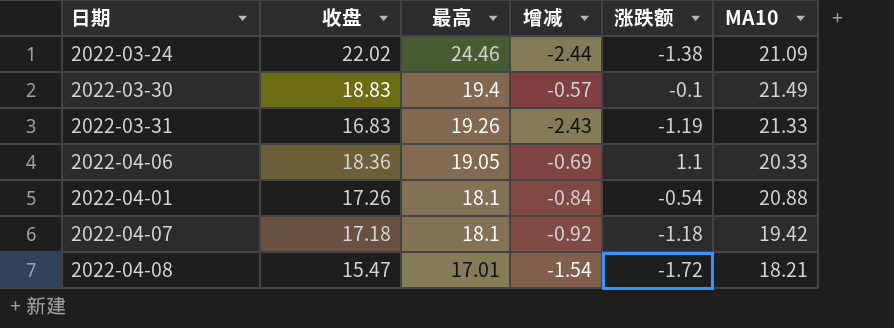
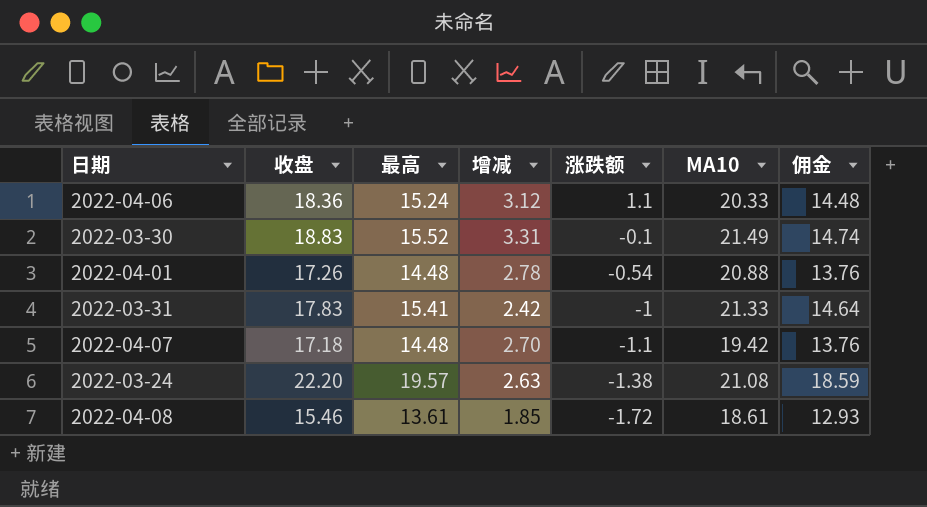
row order: 最高 descending -> 涨跌额 descending
column 佣金 | formula: none -> [最高] * 0.95
2022-04-06 | 最高: 19.05 -> 15.24
2022-04-06 | 增减: -0.69 -> 3.12
2022-03-30 | 最高: 19.4 -> 15.52
2022-03-30 | 增减: -0.57 -> 3.31
2022-04-01 | 最高: 18.1 -> 14.48
2022-04-01 | 增减: -0.84 -> 2.78
2022-03-31 | 收盘: 16.83 -> 17.83
2022-03-31 | 最高: 19.26 -> 15.41
2022-03-31 | 增减: -2.43 -> 2.42
2022-03-31 | 涨跌额: -1.19 -> -1
2022-04-07 | 最高: 18.1 -> 14.48
2022-04-07 | 增减: -0.92 -> 2.70
2022-04-07 | 涨跌额: -1.18 -> -1.1
2022-03-24 | 收盘: 22.02 -> 22.20
2022-03-24 | 最高: 24.46 -> 19.57
2022-03-24 | 增减: -2.44 -> 2.63
2022-03-24 | MA10: 21.09 -> 21.08
2022-04-08 | 收盘: 15.47 -> 15.46
2022-04-08 | 最高: 17.01 -> 13.61
2022-04-08 | 增减: -1.54 -> 1.85
2022-04-08 | MA10: 18.21 -> 18.61

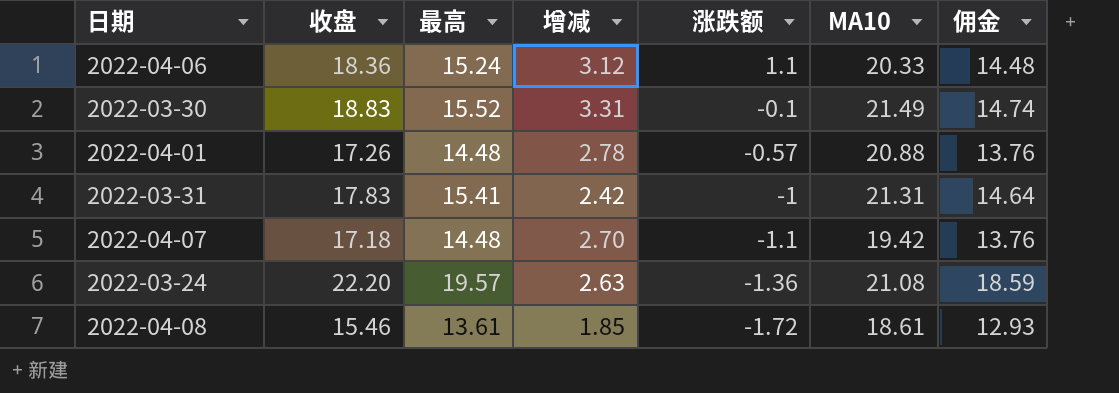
2022-04-01 | 涨跌额: -0.54 -> -0.57
2022-03-31 | MA10: 21.33 -> 21.31
2022-03-24 | 涨跌额: -1.38 -> -1.36

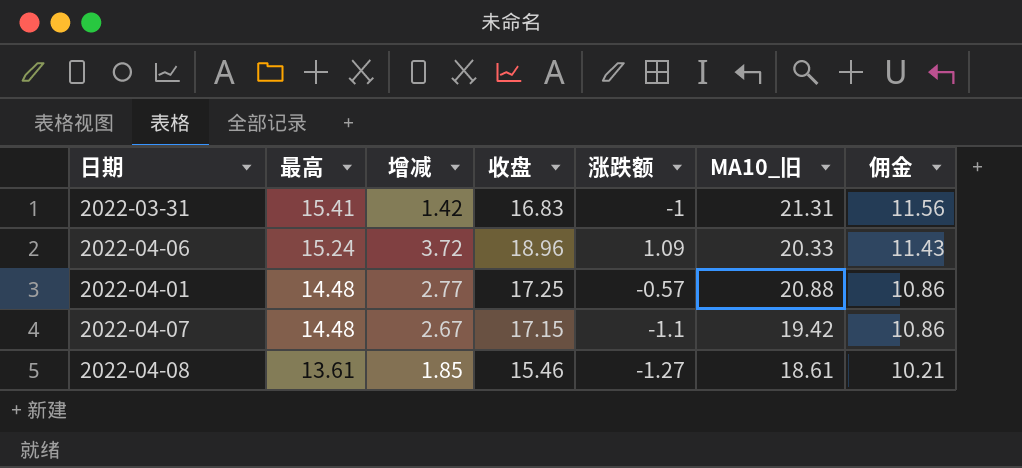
row order: 涨跌额 descending -> 最高 descending
column 收盘 | position: 2 -> 4
column name: MA10 -> MA10_旧
column 佣金 | formula: [最高] * 0.95 -> [最高] * 0.75
row 2022-03-30: 18.83 | 15.52 | 3.31 | -0.1 | 21.49 | 14.74 -> none
row 2022-03-24: 22.20 | 19.57 | 2.63 | -1.36 | 21.08 | 18.59 -> none
2022-03-31 | 增减: 2.42 -> 1.42
2022-03-31 | 收盘: 17.83 -> 16.83
2022-04-06 | 增减: 3.12 -> 3.72
2022-04-06 | 收盘: 18.36 -> 18.96
2022-04-06 | 涨跌额: 1.1 -> 1.09
2022-04-01 | 增减: 2.78 -> 2.77
2022-04-01 | 收盘: 17.26 -> 17.25
2022-04-07 | 增减: 2.70 -> 2.67
2022-04-07 | 收盘: 17.18 -> 17.15
2022-04-08 | 涨跌额: -1.72 -> -1.27

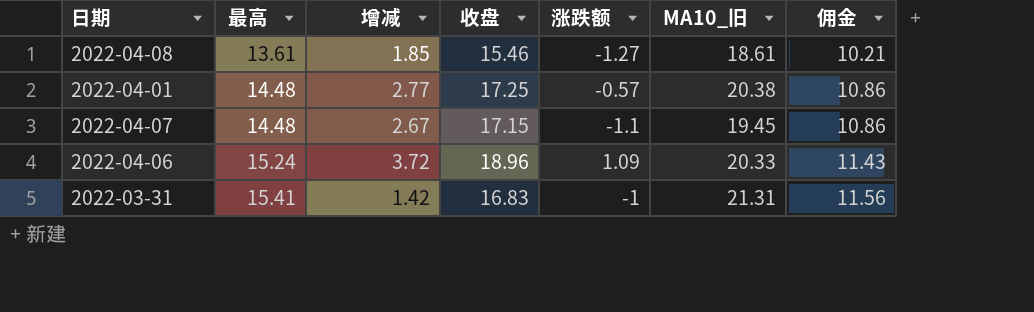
row order: 最高 descending -> 最高 ascending
2022-04-01 | MA10_旧: 20.88 -> 20.38
2022-04-07 | MA10_旧: 19.42 -> 19.45

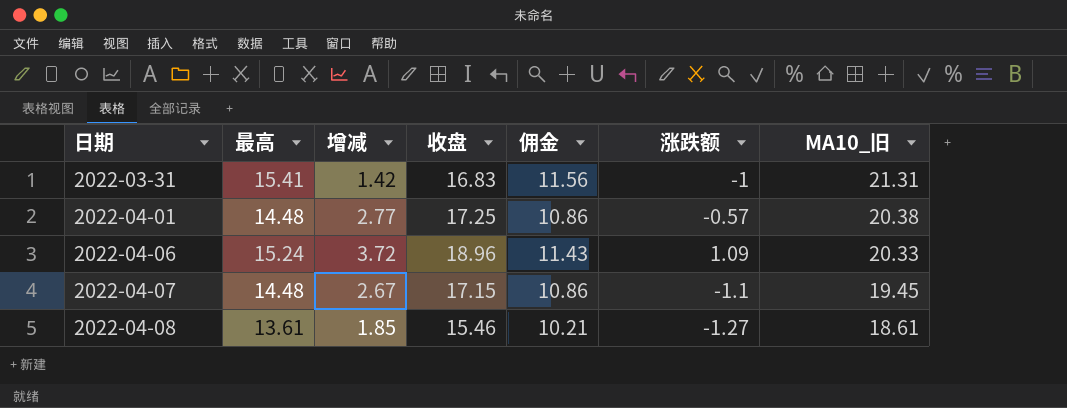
row order: 最高 ascending -> 日期 ascending
column 佣金 | position: 7 -> 5

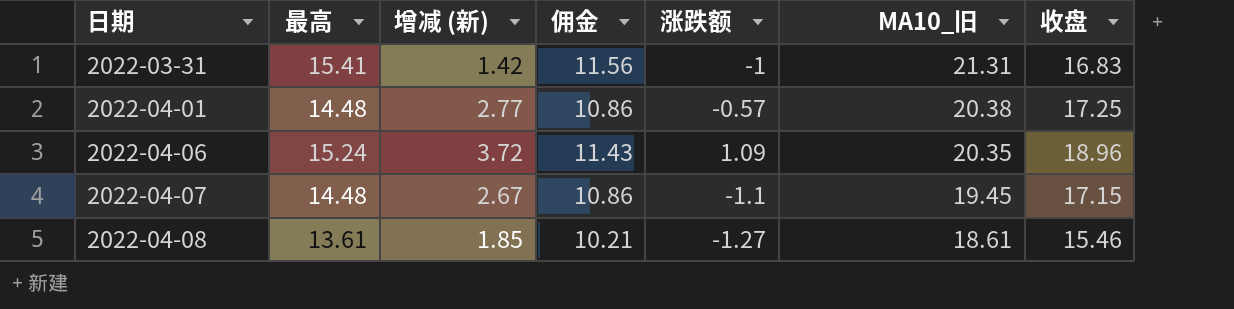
column name: 增减 -> 增减 (新)
column 收盘 | position: 4 -> 7
2022-04-06 | MA10_旧: 20.33 -> 20.35

